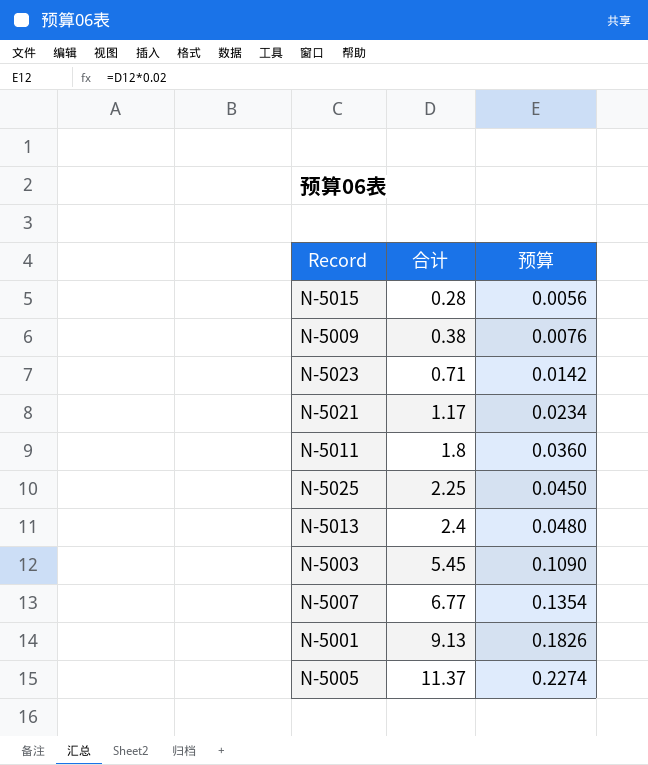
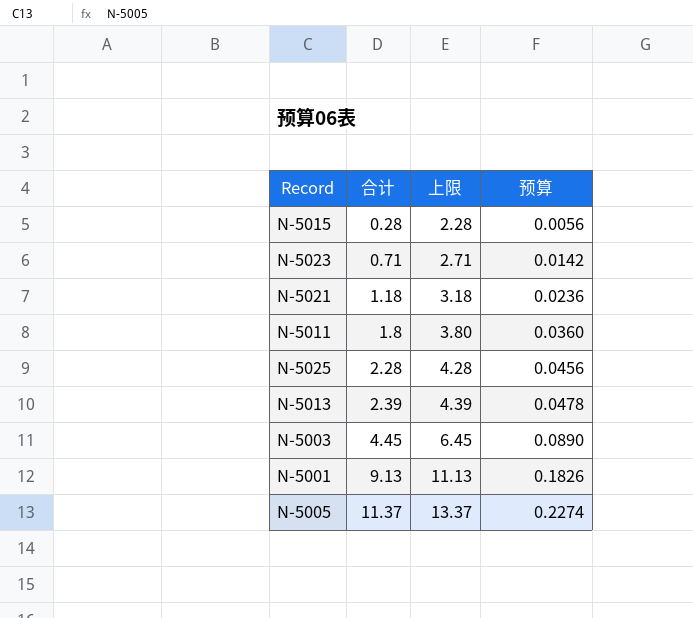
column 上限 | formula: none -> [合计] + 2
row N-5009: 0.38 | 0.0076 -> none
row N-5007: 6.77 | 0.1354 -> none
N-5021 | 合计: 1.17 -> 1.18
N-5021 | 预算: 0.0234 -> 0.0236
N-5025 | 合计: 2.25 -> 2.28
N-5025 | 预算: 0.0450 -> 0.0456
N-5013 | 合计: 2.4 -> 2.39
N-5013 | 预算: 0.0480 -> 0.0478
N-5003 | 合计: 5.45 -> 4.45
N-5003 | 预算: 0.1090 -> 0.0890

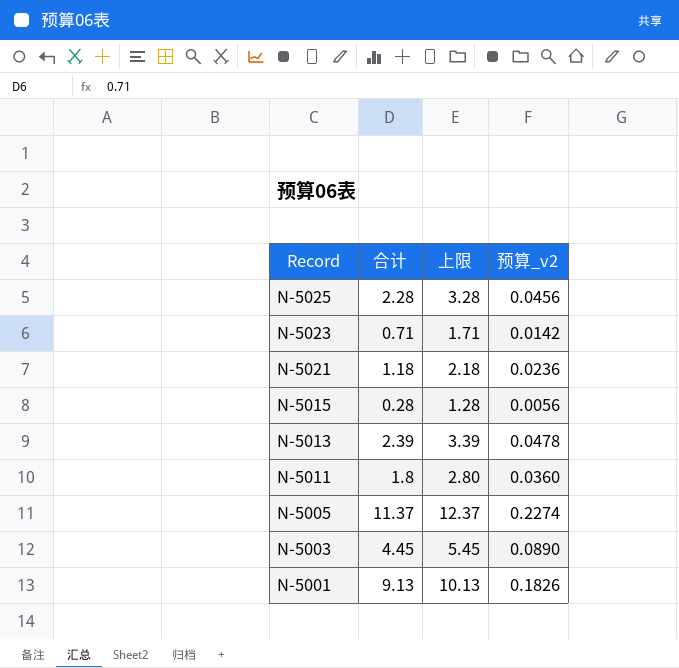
row order: 合计 ascending -> Record descending
column 上限 | formula: [合计] + 2 -> [合计] + 1
column name: 预算 -> 预算_v2

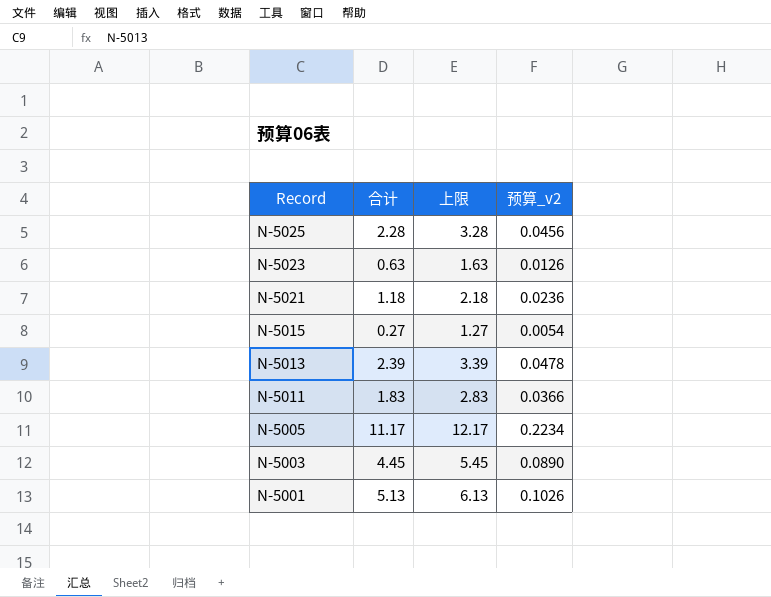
N-5023 | 合计: 0.71 -> 0.63
N-5023 | 上限: 1.71 -> 1.63
N-5023 | 预算_v2: 0.0142 -> 0.0126
N-5015 | 合计: 0.28 -> 0.27
N-5015 | 上限: 1.28 -> 1.27
N-5015 | 预算_v2: 0.0056 -> 0.0054
N-5011 | 合计: 1.8 -> 1.83
N-5011 | 上限: 2.80 -> 2.83
N-5011 | 预算_v2: 0.0360 -> 0.0366
N-5005 | 合计: 11.37 -> 11.17
N-5005 | 上限: 12.37 -> 12.17
N-5005 | 预算_v2: 0.2274 -> 0.2234
N-5001 | 合计: 9.13 -> 5.13
N-5001 | 上限: 10.13 -> 6.13
N-5001 | 预算_v2: 0.1826 -> 0.1026

